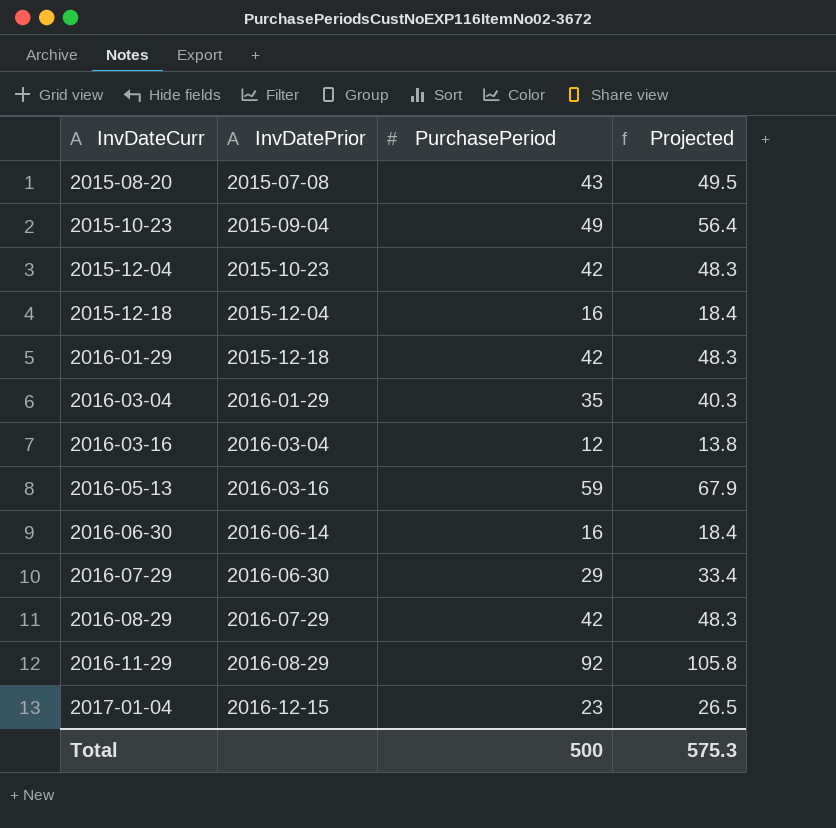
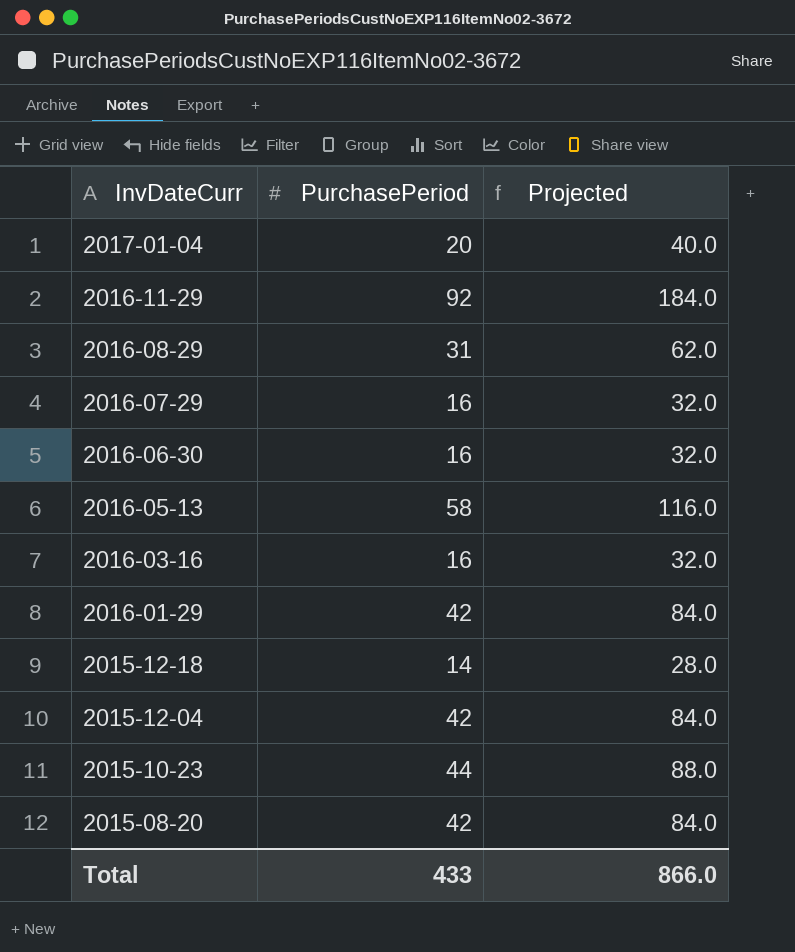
row order: InvDateCurr ascending -> InvDateCurr descending
column InvDatePrior | position: 2 -> none
column Projected | formula: [PurchasePeriod] * 1.15 -> [PurchasePeriod] * 2
row 2016-03-04: 2016-01-29 | 35 | 40.3 -> none
2017-01-04 | PurchasePeriod: 23 -> 20
2016-08-29 | PurchasePeriod: 42 -> 31
2016-07-29 | PurchasePeriod: 29 -> 16
2016-05-13 | PurchasePeriod: 59 -> 58
2016-03-16 | PurchasePeriod: 12 -> 16
2015-12-18 | PurchasePeriod: 16 -> 14
2015-10-23 | PurchasePeriod: 49 -> 44
2015-08-20 | PurchasePeriod: 43 -> 42
Total | PurchasePeriod: 500 -> 433
Total | Projected: 575.3 -> 866.0

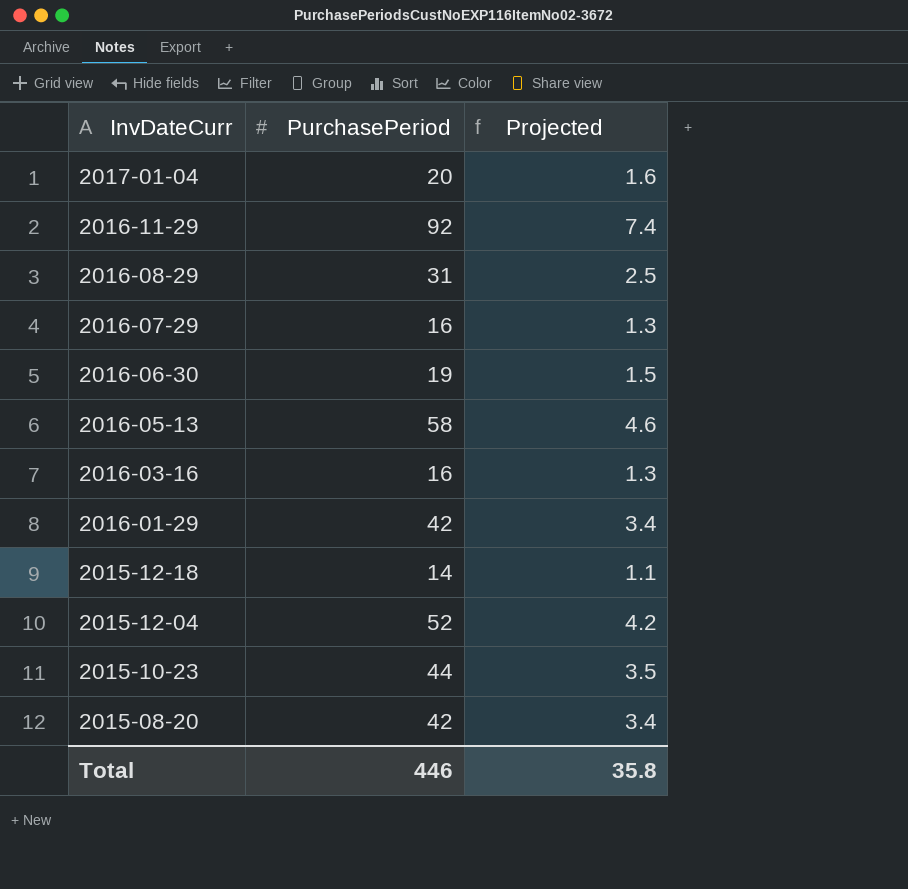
column Projected | formula: [PurchasePeriod] * 2 -> [PurchasePeriod] * 0.08
2016-06-30 | PurchasePeriod: 16 -> 19
2015-12-04 | PurchasePeriod: 42 -> 52
Total | PurchasePeriod: 433 -> 446
Total | Projected: 866.0 -> 35.8

